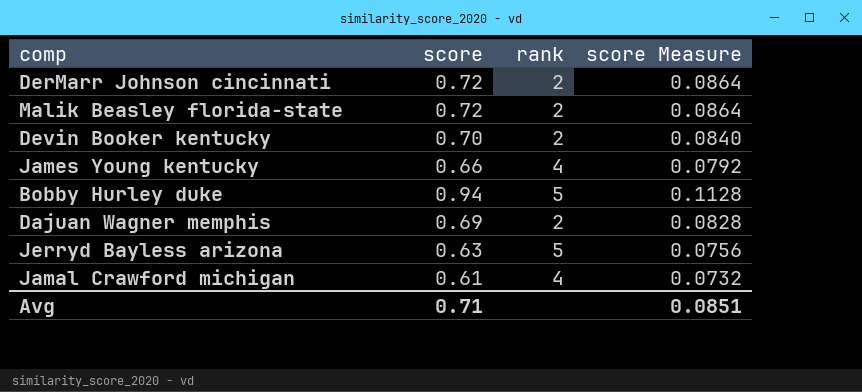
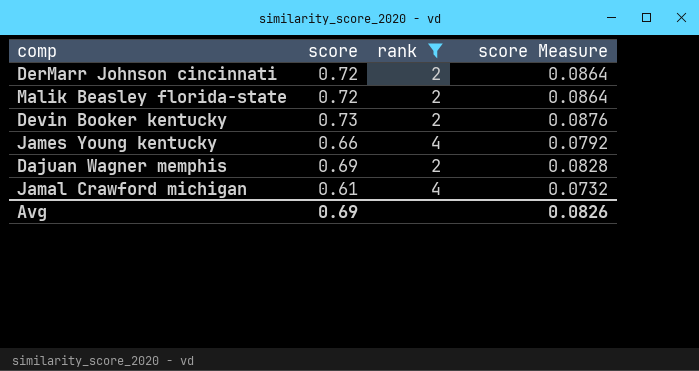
filter: none -> rank != 5
Devin Booker kentucky | score: 0.70 -> 0.73
Devin Booker kentucky | score Measure: 0.0840 -> 0.0876
Avg | score: 0.71 -> 0.69
Avg | score Measure: 0.0851 -> 0.0826

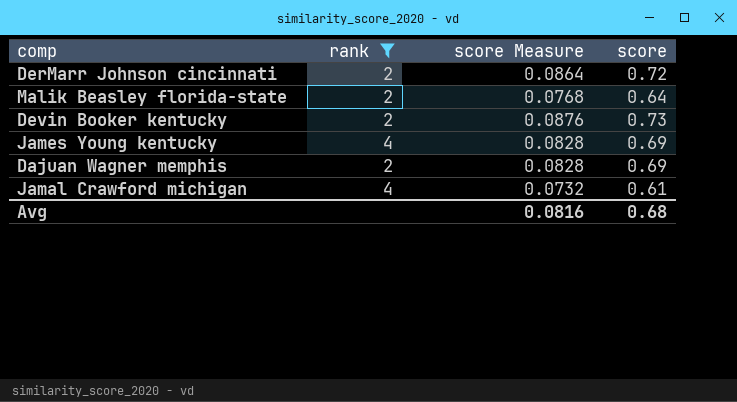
column score | position: 2 -> 4
Malik Beasley florida-state | score Measure: 0.0864 -> 0.0768
Malik Beasley florida-state | score: 0.72 -> 0.64
James Young kentucky | score Measure: 0.0792 -> 0.0828
James Young kentucky | score: 0.66 -> 0.69
Avg | score Measure: 0.0826 -> 0.0816
Avg | score: 0.69 -> 0.68

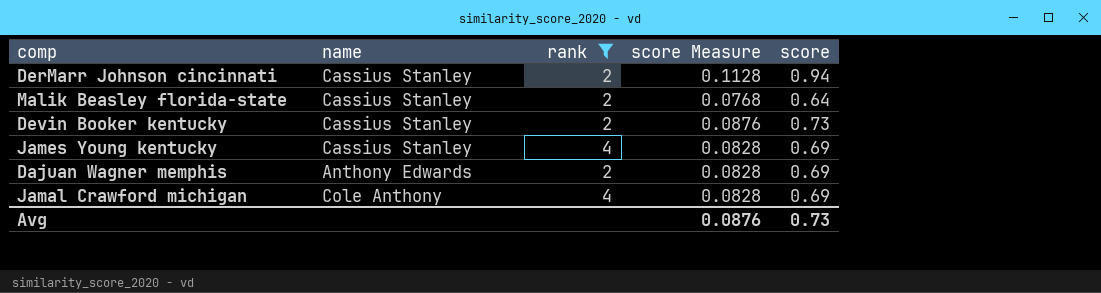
column name | position: none -> 2
DerMarr Johnson cincinnati | score Measure: 0.0864 -> 0.1128
DerMarr Johnson cincinnati | score: 0.72 -> 0.94
Jamal Crawford michigan | score Measure: 0.0732 -> 0.0828
Jamal Crawford michigan | score: 0.61 -> 0.69
Avg | score Measure: 0.0816 -> 0.0876
Avg | score: 0.68 -> 0.73

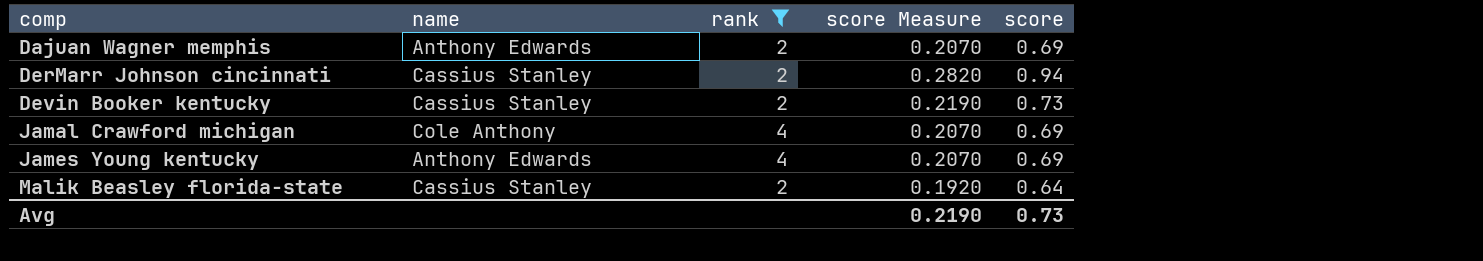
row order: none -> comp ascending
column score Measure | formula: [score] * 0.12 -> [score] * 0.3
James Young kentucky | name: Cassius Stanley -> Anthony Edwards
Avg | score Measure: 0.0876 -> 0.2190

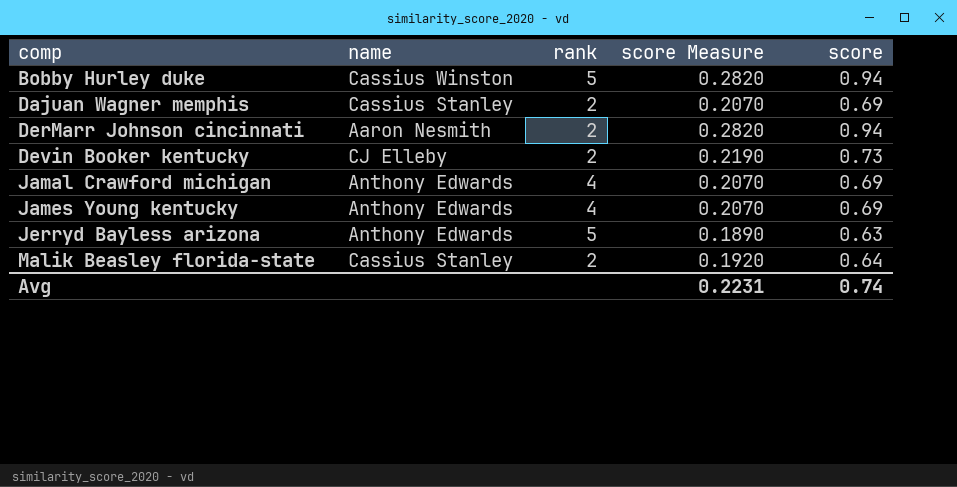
filter: rank != 5 -> none
Dajuan Wagner memphis | name: Anthony Edwards -> Cassius Stanley
DerMarr Johnson cincinnati | name: Cassius Stanley -> Aaron Nesmith
Devin Booker kentucky | name: Cassius Stanley -> CJ Elleby
Jamal Crawford michigan | name: Cole Anthony -> Anthony Edwards
Avg | score Measure: 0.2190 -> 0.2231
Avg | score: 0.73 -> 0.74

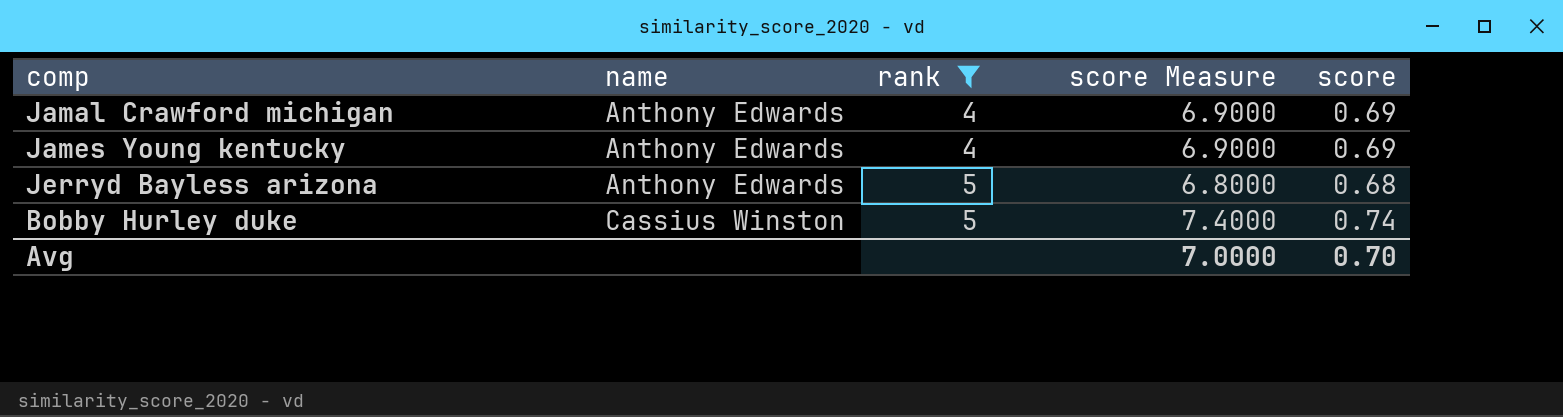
filter: none -> rank != 2
row order: comp ascending -> name ascending
column score Measure | formula: [score] * 0.3 -> [score] * 10
Jerryd Bayless arizona | score: 0.63 -> 0.68
Bobby Hurley duke | score: 0.94 -> 0.74
Avg | score Measure: 0.2231 -> 7.0000
Avg | score: 0.74 -> 0.70

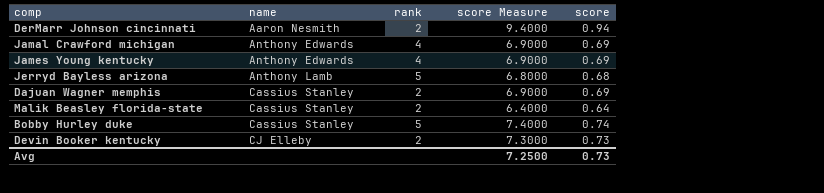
filter: rank != 2 -> none
Jerryd Bayless arizona | name: Anthony Edwards -> Anthony Lamb
Bobby Hurley duke | name: Cassius Winston -> Cassius Stanley
Avg | score Measure: 7.0000 -> 7.2500
Avg | score: 0.70 -> 0.73

